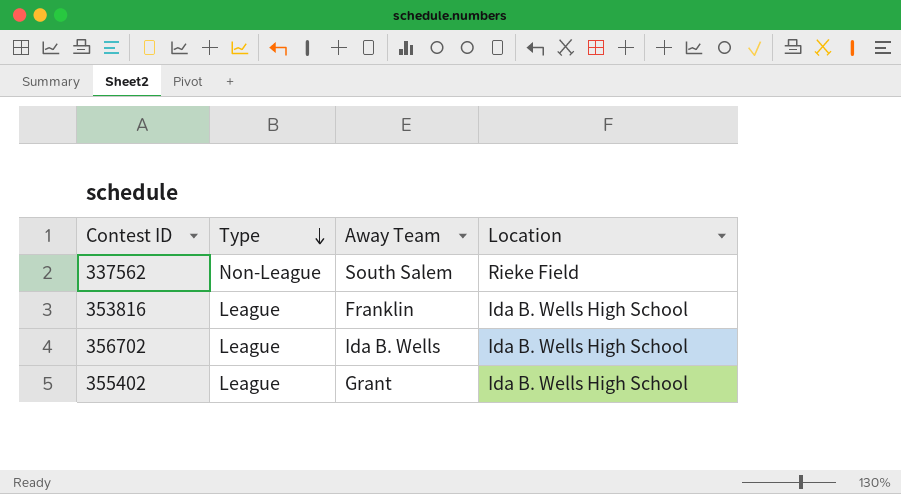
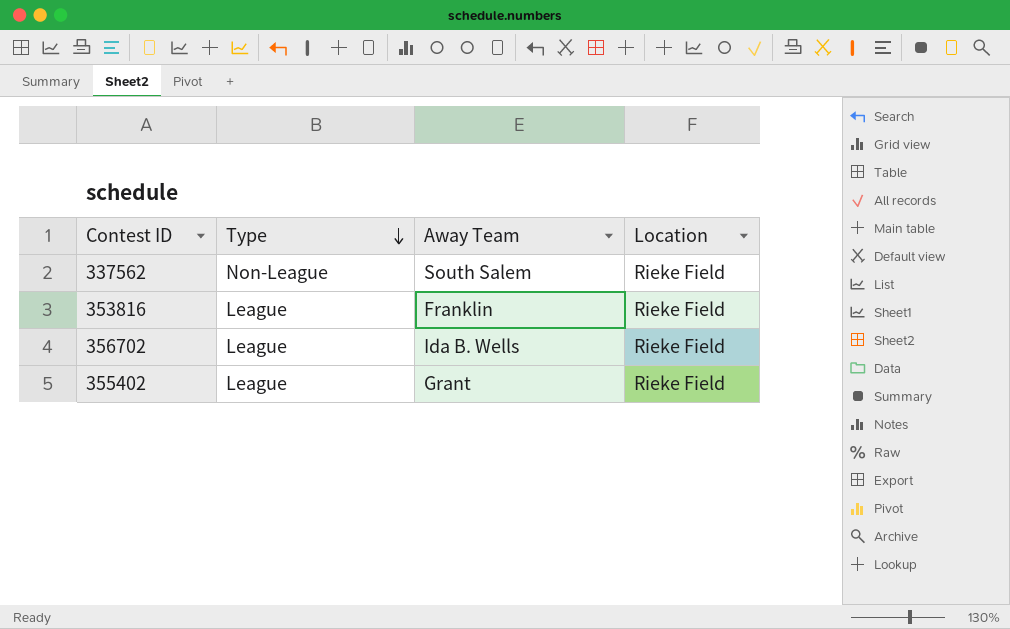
353816 | Location: Ida B. Wells High School -> Rieke Field
356702 | Location: Ida B. Wells High School -> Rieke Field
355402 | Location: Ida B. Wells High School -> Rieke Field

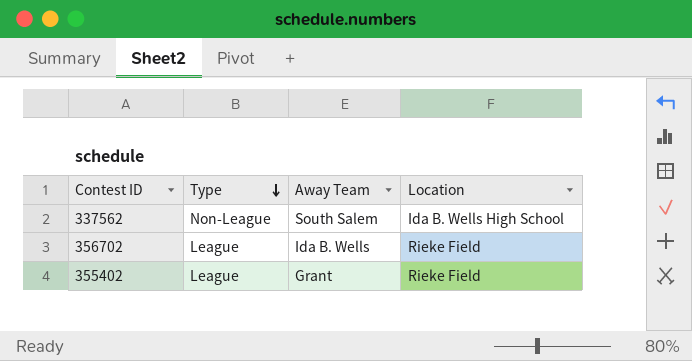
row 353816: League | Franklin | Rieke Field -> none
337562 | Location: Rieke Field -> Ida B. Wells High School

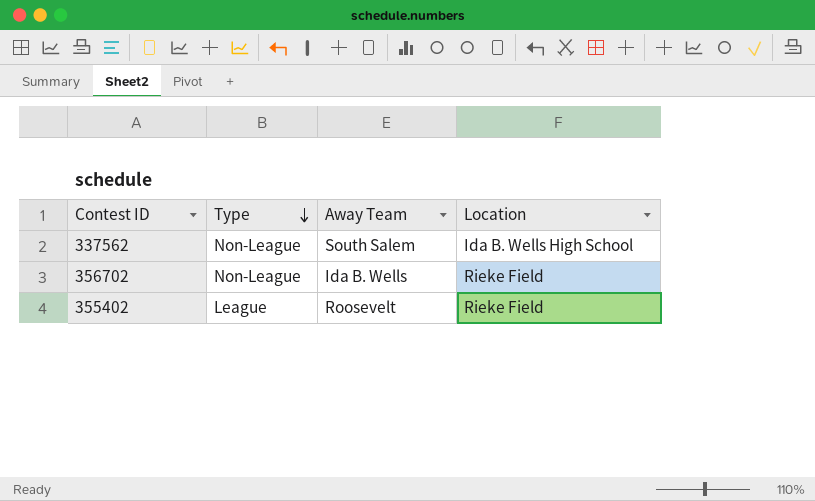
356702 | Type: League -> Non-League
355402 | Away Team: Grant -> Roosevelt

